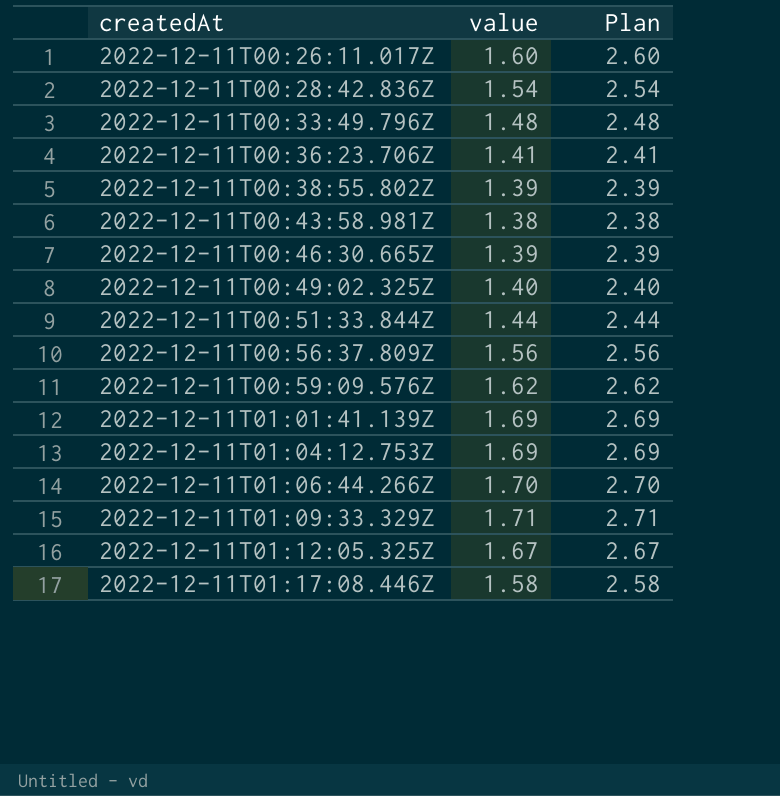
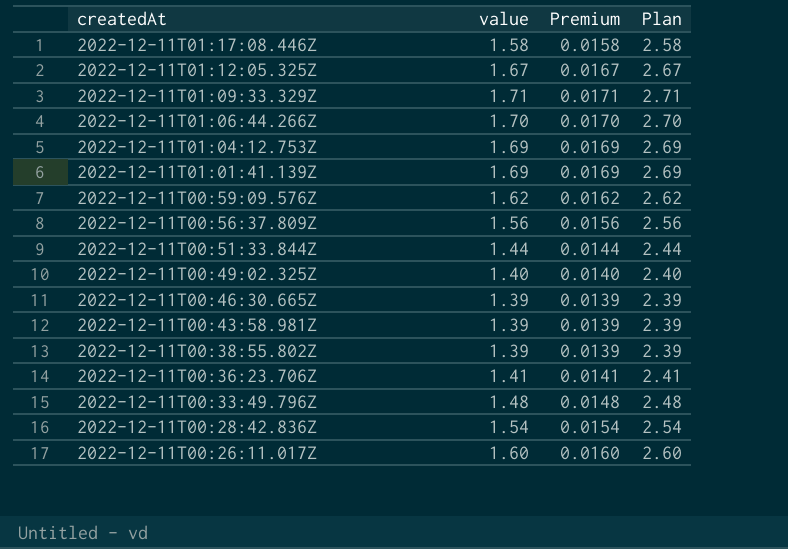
row order: createdAt ascending -> createdAt descending
column Premium | formula: none -> [value] * 0.01
2022-12-11T00:43:58.981Z | value: 1.38 -> 1.39
2022-12-11T00:43:58.981Z | Plan: 2.38 -> 2.39

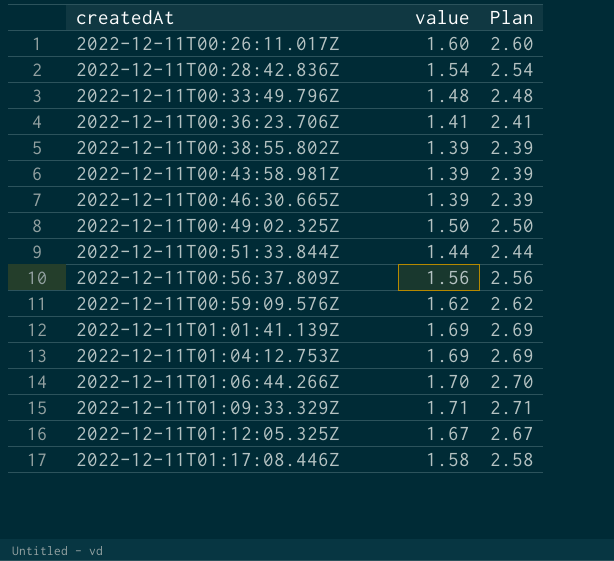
row order: createdAt descending -> createdAt ascending
column Premium | formula: [value] * 0.01 -> none
2022-12-11T00:49:02.325Z | value: 1.40 -> 1.50
2022-12-11T00:49:02.325Z | Plan: 2.40 -> 2.50

